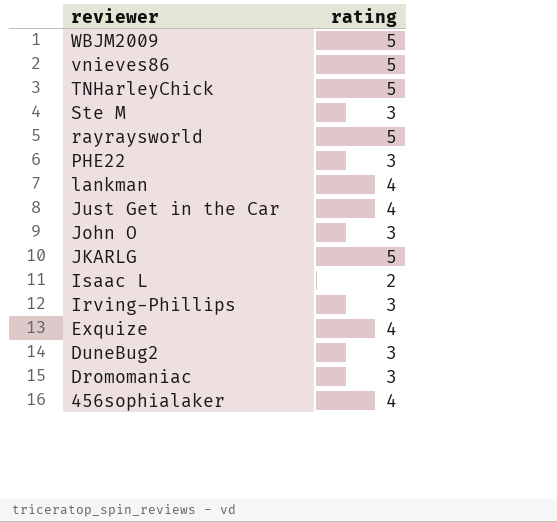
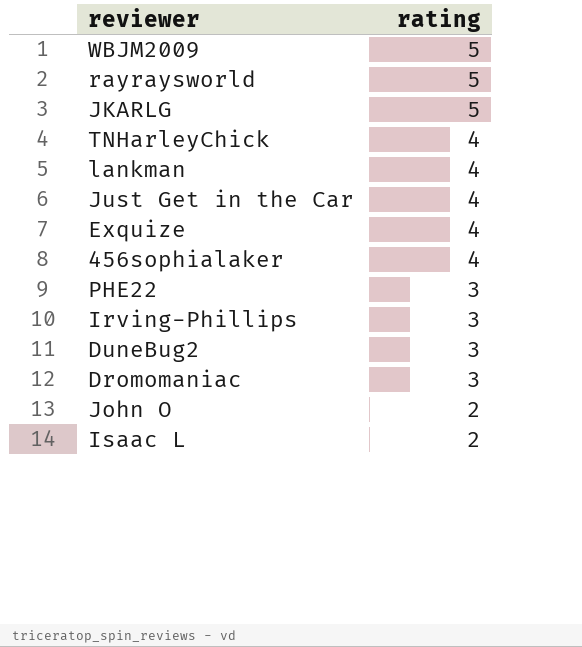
row order: reviewer descending -> rating descending
row vnieves86: 5 -> none
row Ste M: 3 -> none
TNHarleyChick | rating: 5 -> 4
John O | rating: 3 -> 2

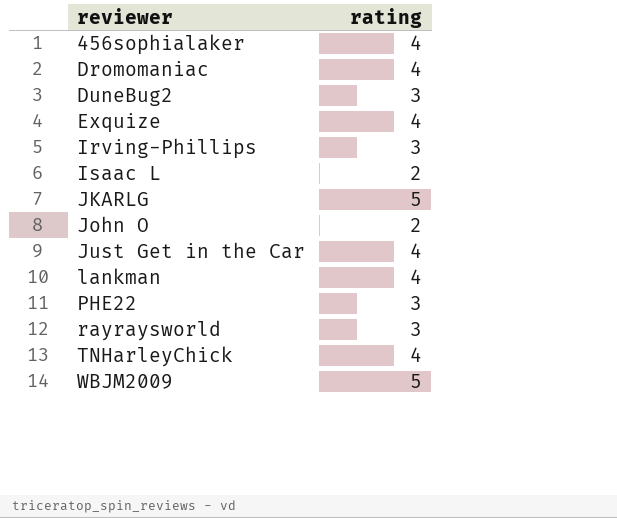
row order: rating descending -> reviewer ascending
Dromomaniac | rating: 3 -> 4
rayraysworld | rating: 5 -> 3

